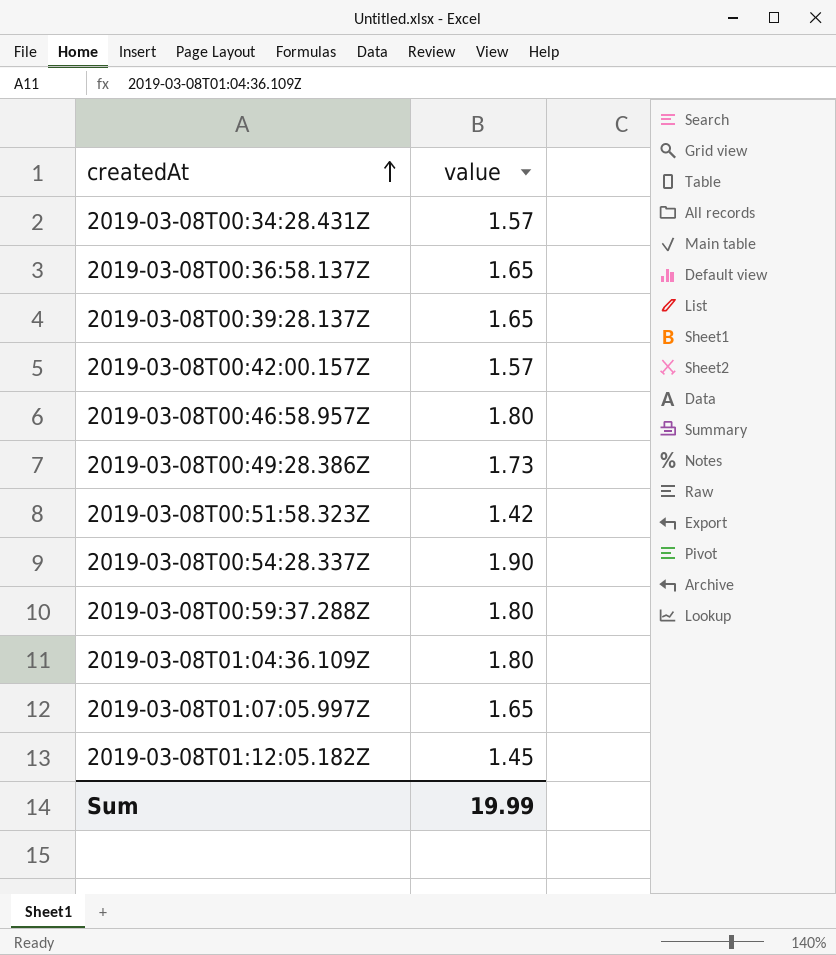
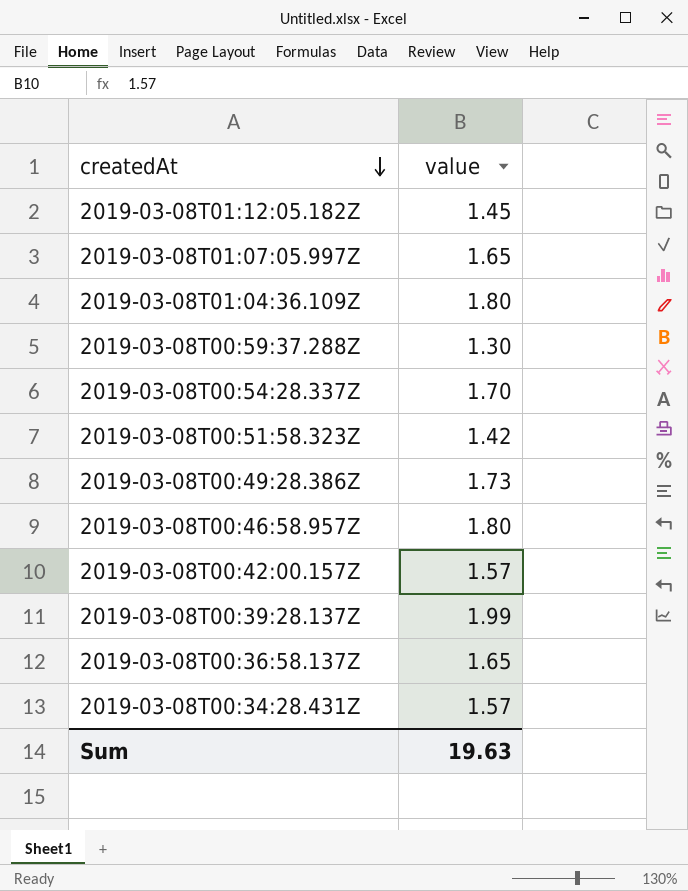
row order: createdAt ascending -> createdAt descending
2019-03-08T00:59:37.288Z | value: 1.80 -> 1.30
2019-03-08T00:54:28.337Z | value: 1.90 -> 1.70
2019-03-08T00:39:28.137Z | value: 1.65 -> 1.99
Sum | value: 19.99 -> 19.63

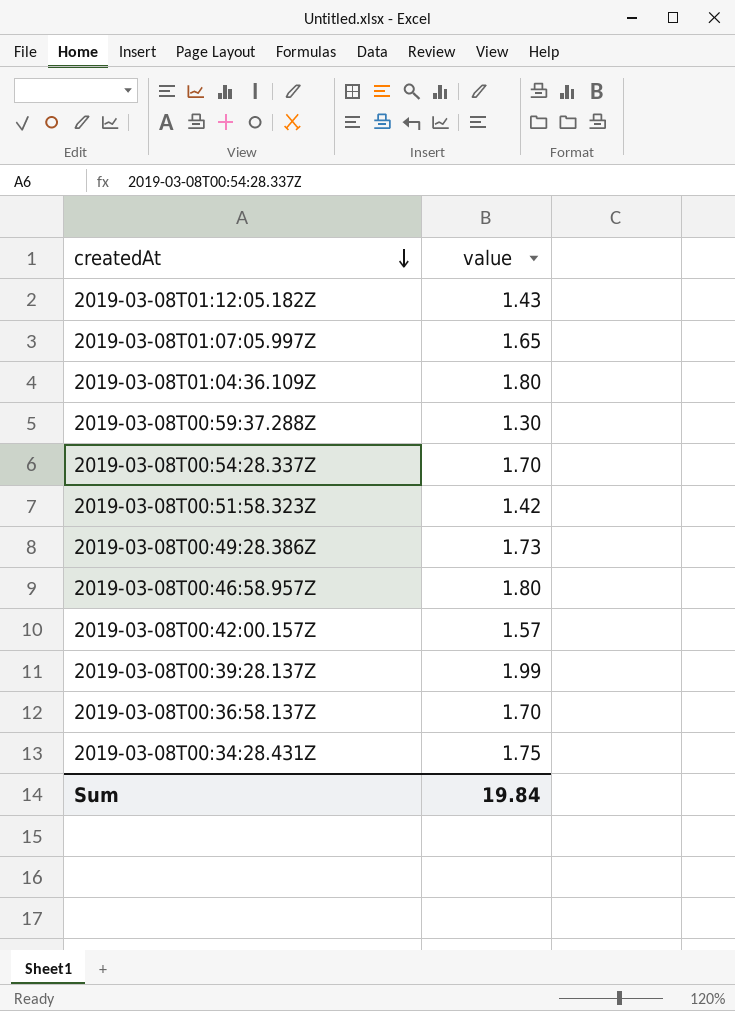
2019-03-08T01:12:05.182Z | value: 1.45 -> 1.43
2019-03-08T00:36:58.137Z | value: 1.65 -> 1.70
2019-03-08T00:34:28.431Z | value: 1.57 -> 1.75
Sum | value: 19.63 -> 19.84

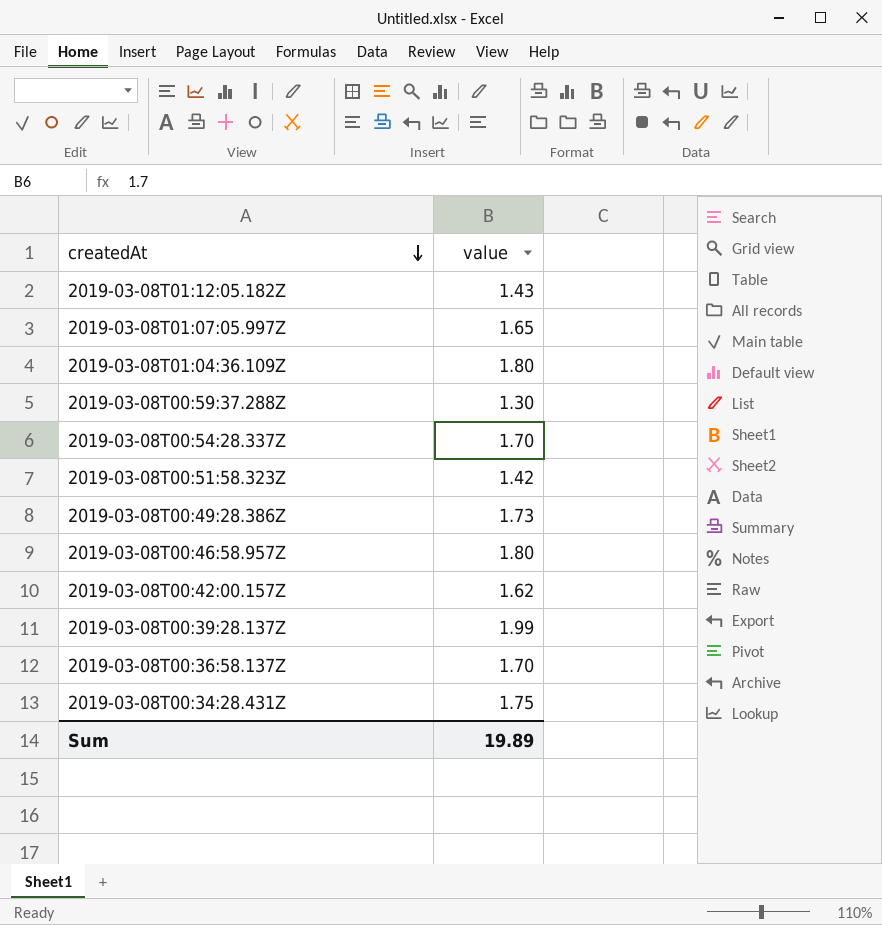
2019-03-08T00:42:00.157Z | value: 1.57 -> 1.62
Sum | value: 19.84 -> 19.89

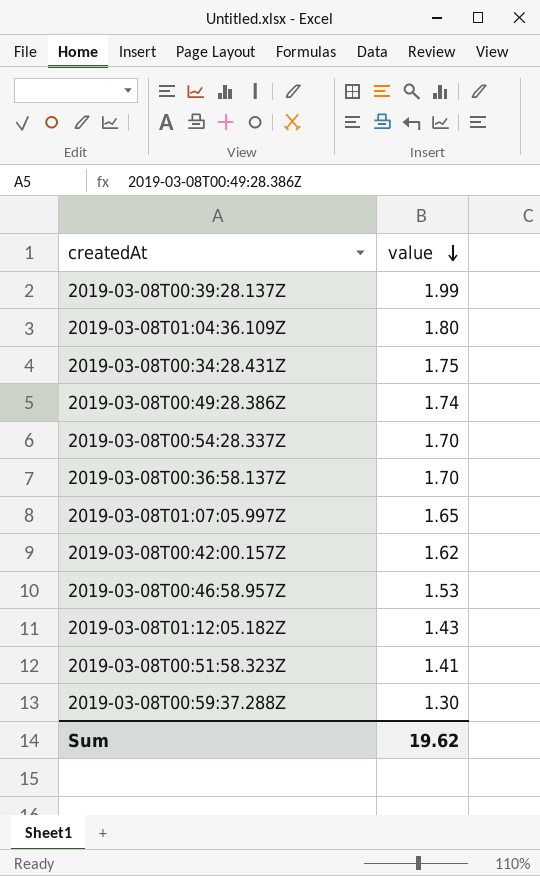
row order: createdAt descending -> value descending
2019-03-08T00:49:28.386Z | value: 1.73 -> 1.74
2019-03-08T00:46:58.957Z | value: 1.80 -> 1.53
2019-03-08T00:51:58.323Z | value: 1.42 -> 1.41
Sum | value: 19.89 -> 19.62

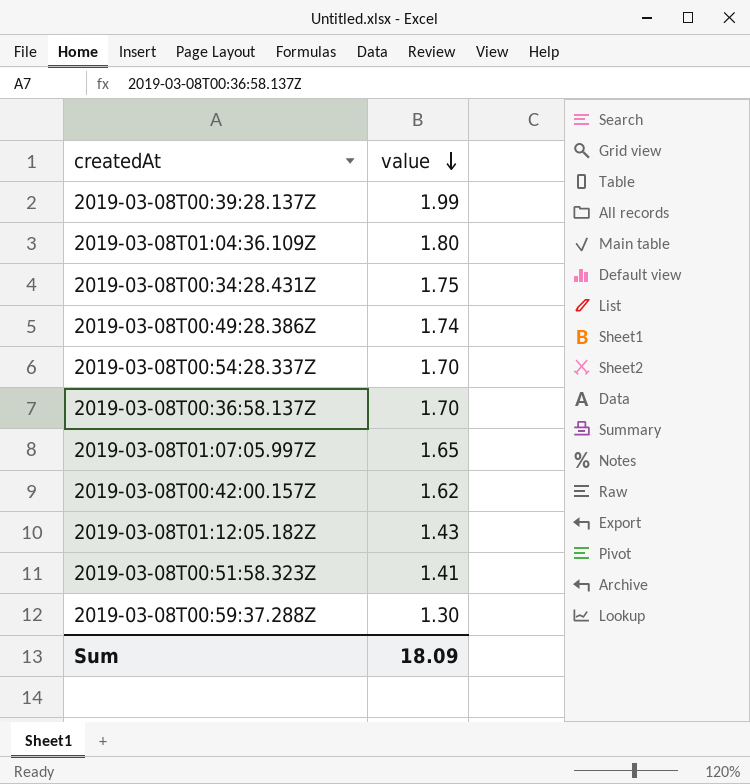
row 2019-03-08T00:46:58.957Z: 1.53 -> none
Sum | value: 19.62 -> 18.09

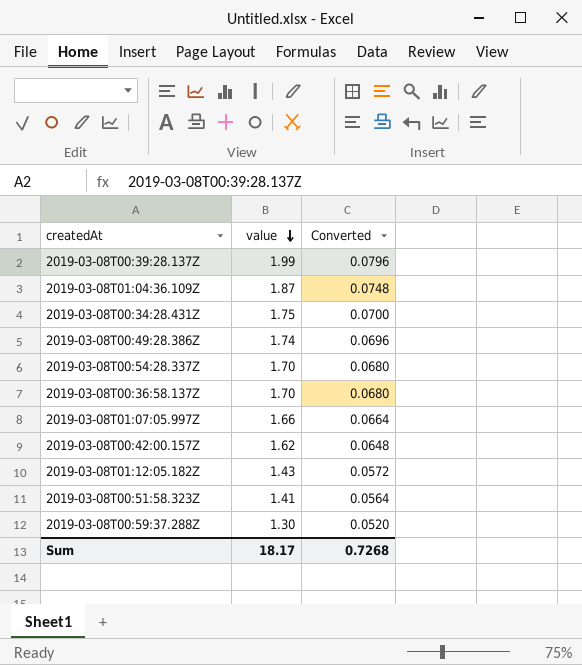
column Converted | formula: none -> [value] * 0.04
2019-03-08T01:04:36.109Z | value: 1.80 -> 1.87
2019-03-08T01:07:05.997Z | value: 1.65 -> 1.66
Sum | value: 18.09 -> 18.17

